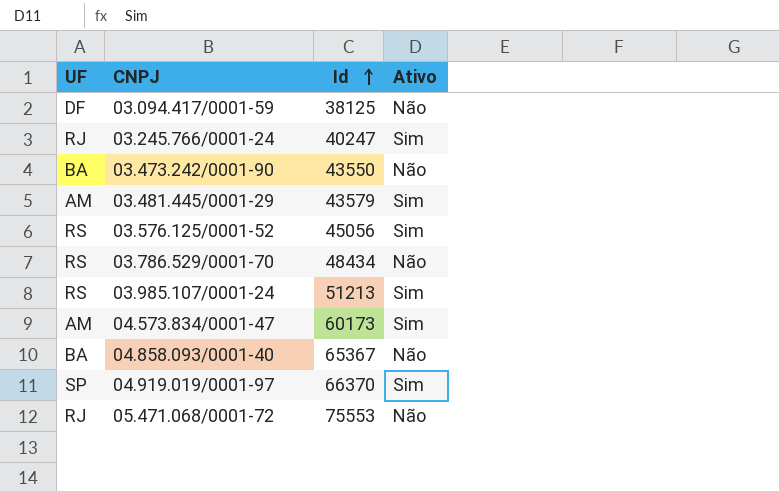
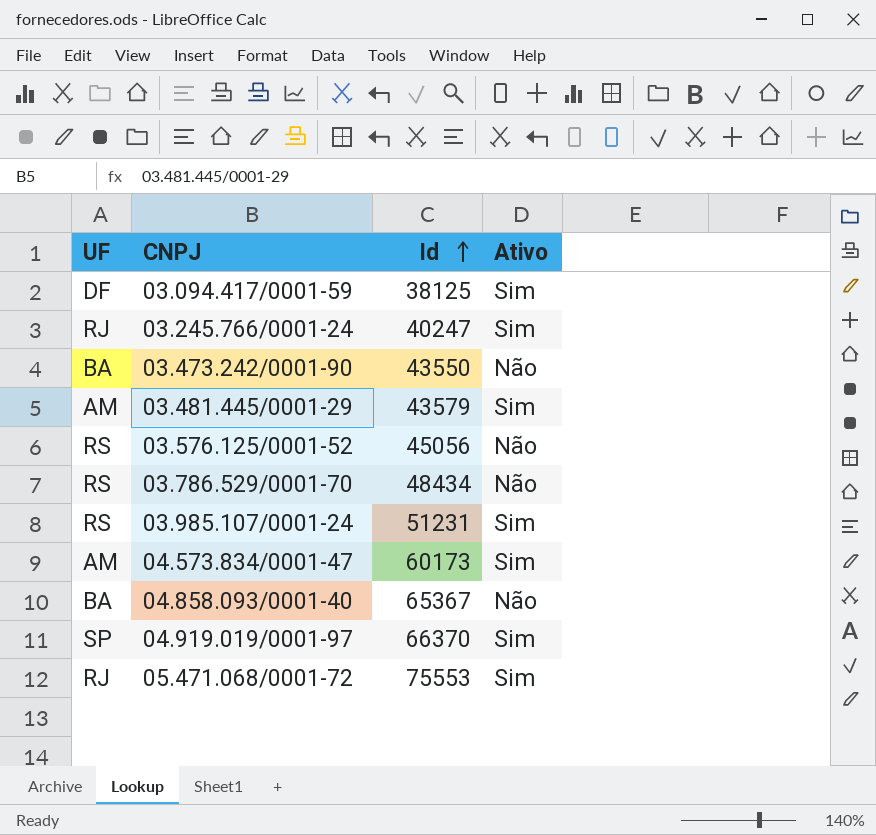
03.094.417/0001-59 | Ativo: Não -> Sim
03.576.125/0001-52 | Ativo: Sim -> Não
03.985.107/0001-24 | Id: 51213 -> 51231
05.471.068/0001-72 | Ativo: Não -> Sim

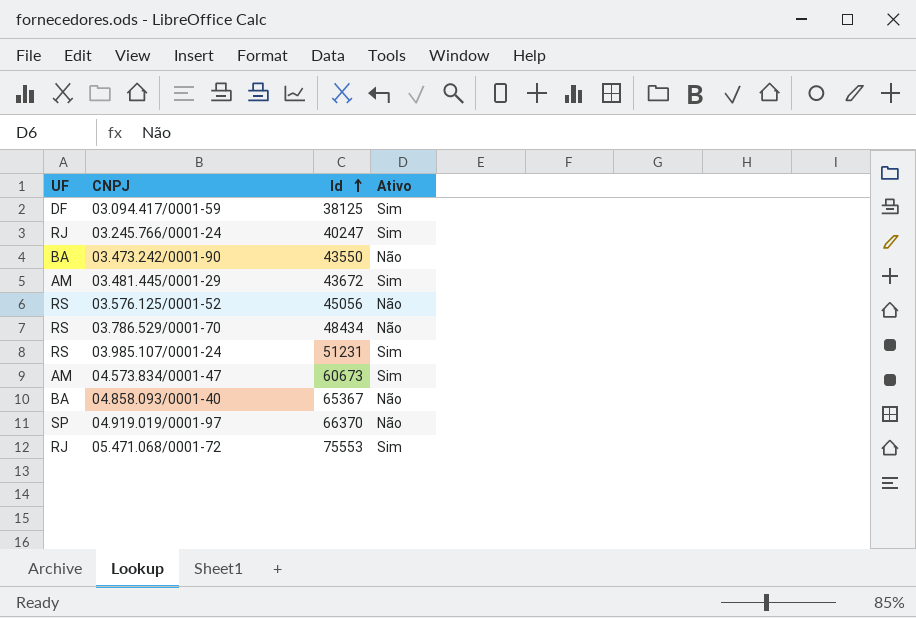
03.481.445/0001-29 | Id: 43579 -> 43672
04.573.834/0001-47 | Id: 60173 -> 60673
04.919.019/0001-97 | Ativo: Sim -> Não

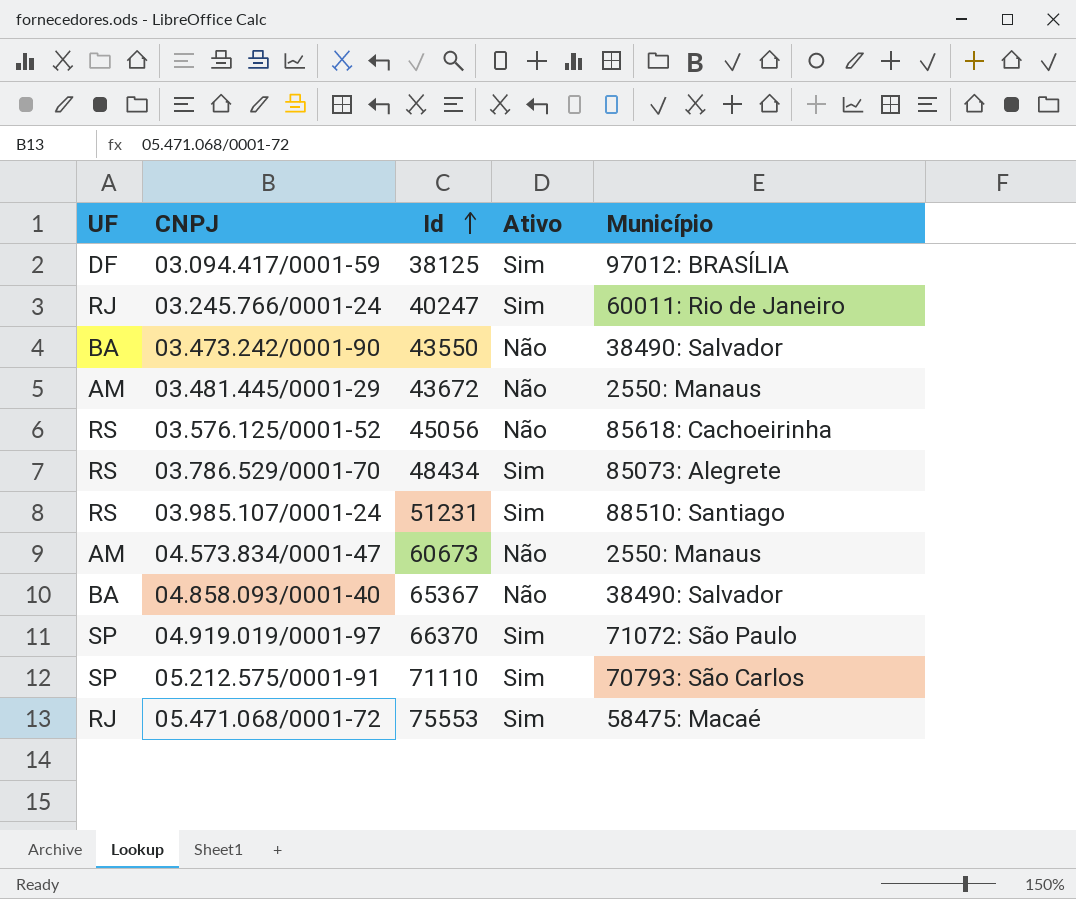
column Município | position: none -> 5
03.481.445/0001-29 | Ativo: Sim -> Não
03.786.529/0001-70 | Ativo: Não -> Sim
04.573.834/0001-47 | Ativo: Sim -> Não
04.919.019/0001-97 | Ativo: Não -> Sim
row 05.212.575/0001-91: none -> SP | 71110 | Sim | 70793: São Carlos

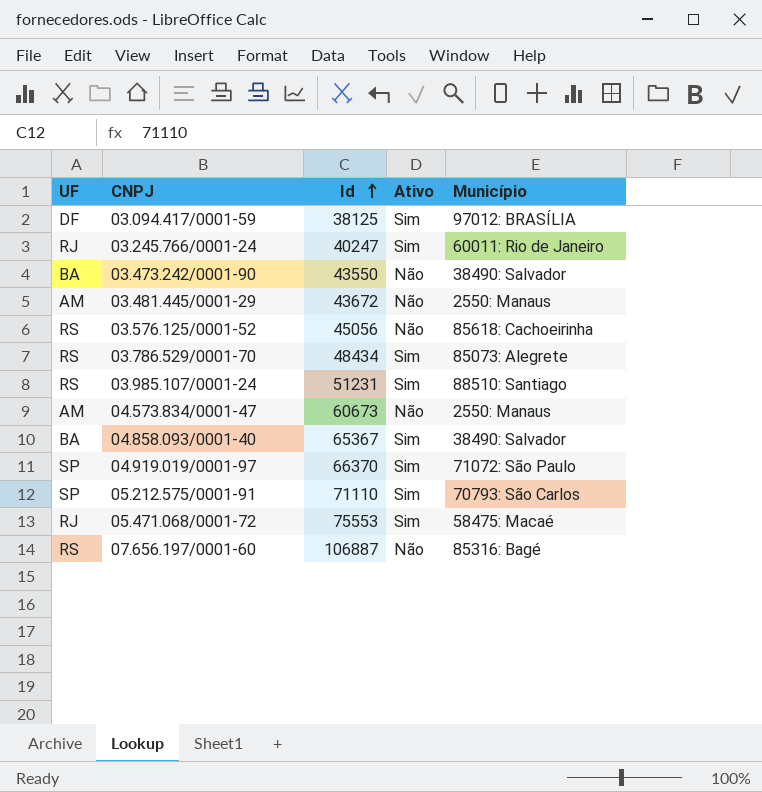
04.858.093/0001-40 | Ativo: Não -> Sim
row 07.656.197/0001-60: none -> RS | 106887 | Não | 85316: Bagé

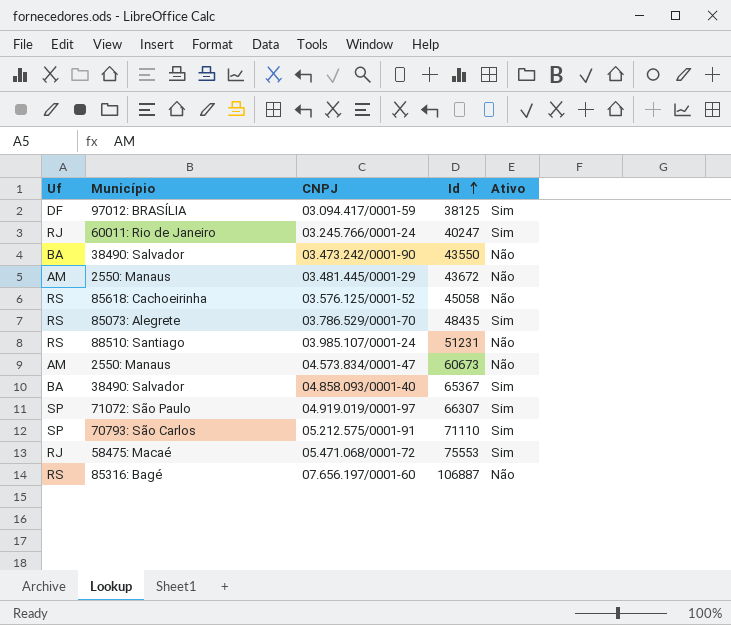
column name: UF -> Uf
column Município | position: 5 -> 2
03.576.125/0001-52 | Id: 45056 -> 45058
03.786.529/0001-70 | Id: 48434 -> 48435
03.985.107/0001-24 | Ativo: Sim -> Não
04.919.019/0001-97 | Id: 66370 -> 66307

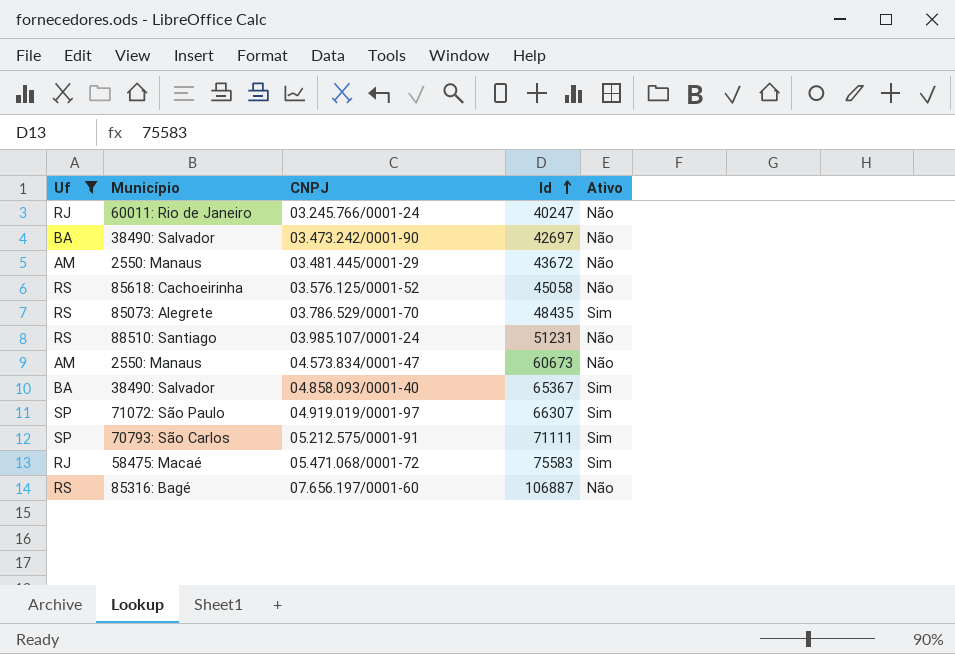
filter: none -> Uf != DF
03.245.766/0001-24 | Ativo: Sim -> Não
03.473.242/0001-90 | Id: 43550 -> 42697
05.212.575/0001-91 | Id: 71110 -> 71111
05.471.068/0001-72 | Id: 75553 -> 75583

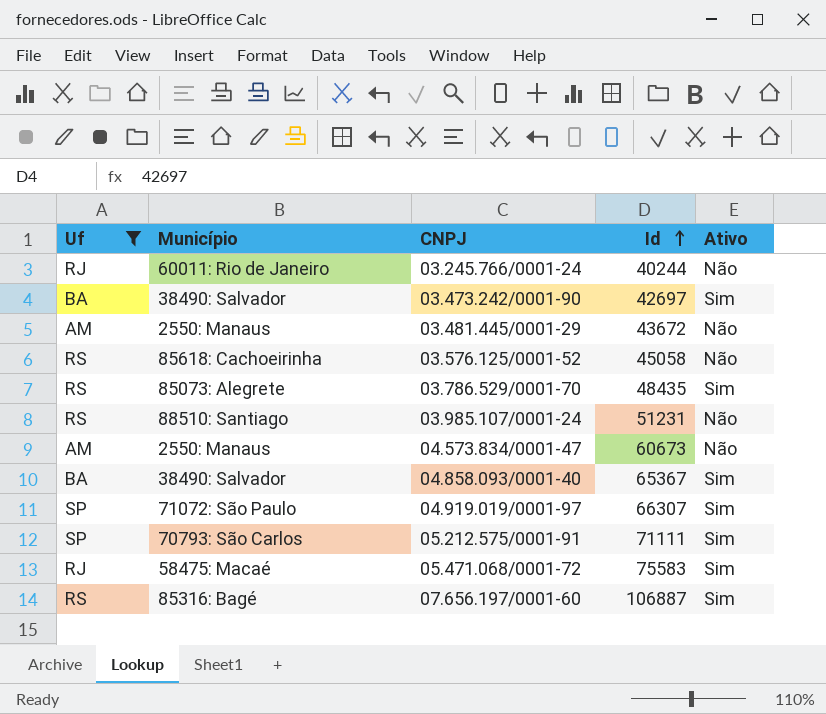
03.245.766/0001-24 | Id: 40247 -> 40244
03.473.242/0001-90 | Ativo: Não -> Sim
07.656.197/0001-60 | Ativo: Não -> Sim

